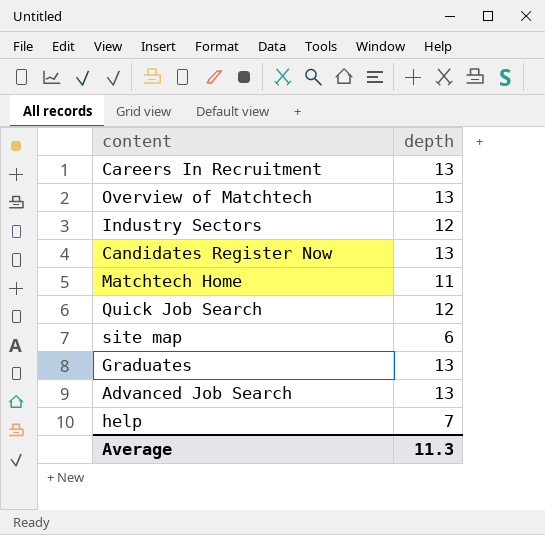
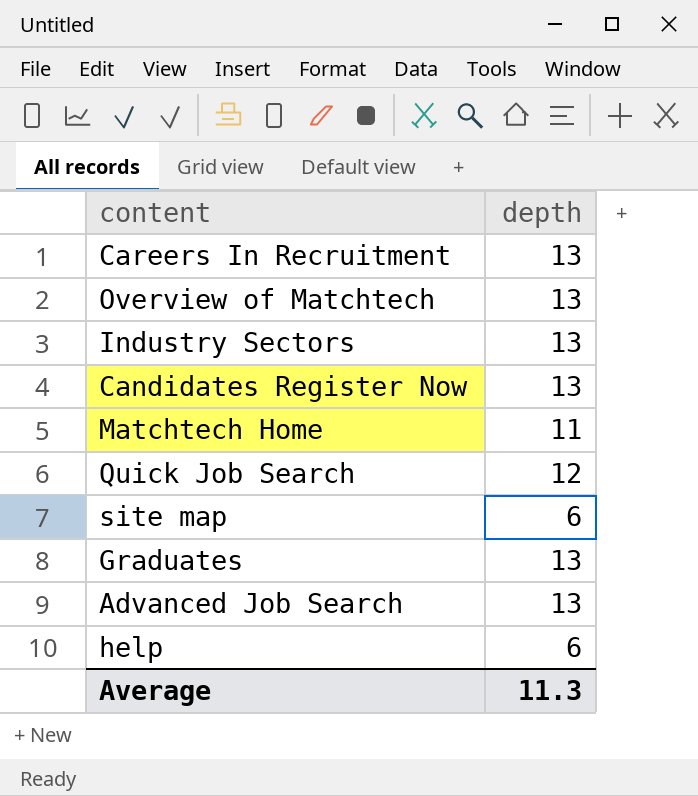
Industry Sectors | depth: 12 -> 13
help | depth: 7 -> 6

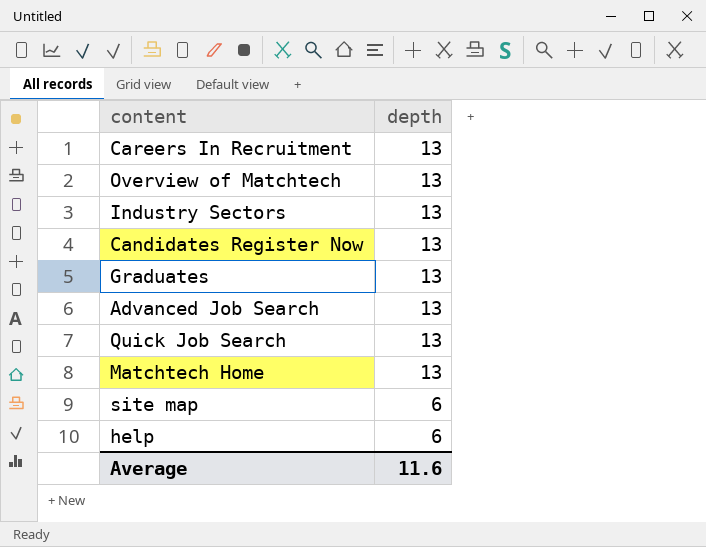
row order: none -> depth descending
Quick Job Search | depth: 12 -> 13
Matchtech Home | depth: 11 -> 13
Average | depth: 11.3 -> 11.6

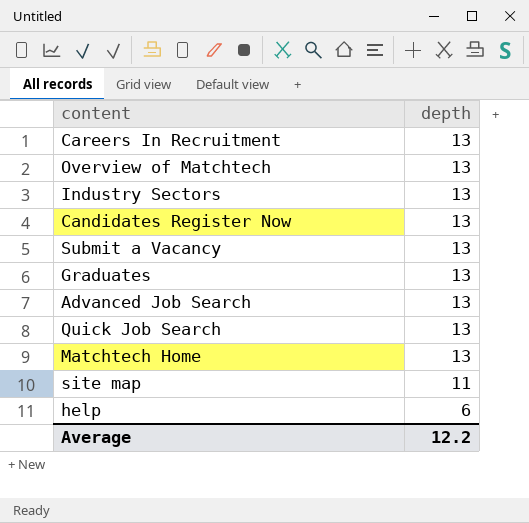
row Submit a Vacancy: none -> 13
site map | depth: 6 -> 11
Average | depth: 11.6 -> 12.2

